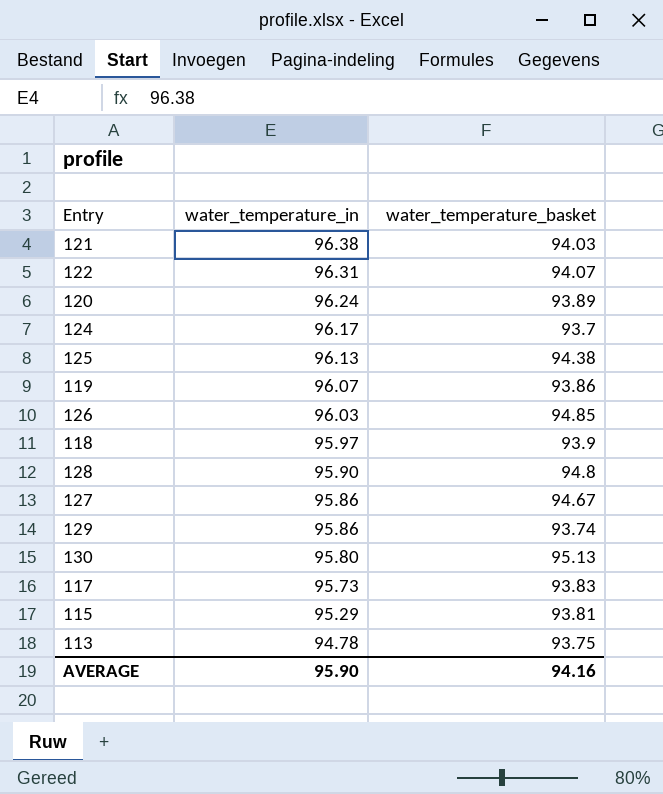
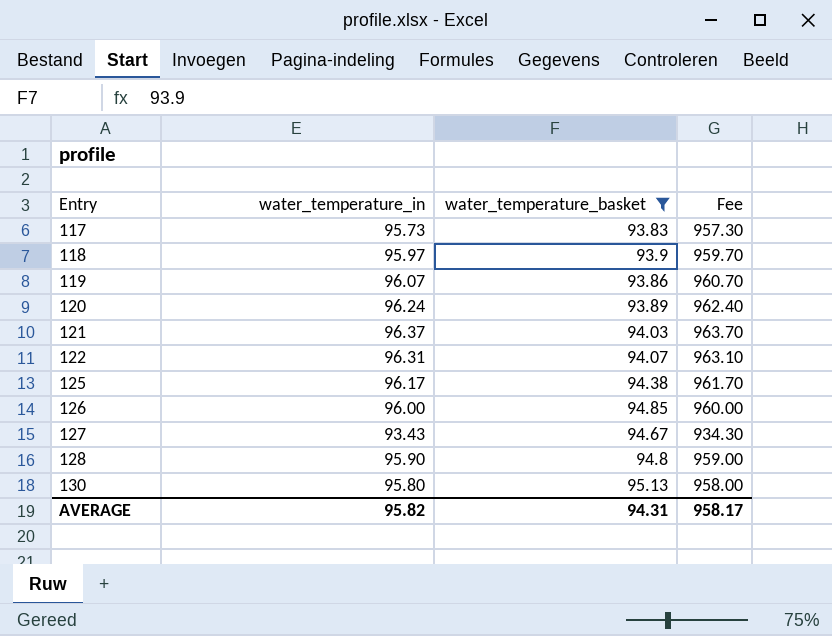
filter: none -> water_temperature_basket >= 93.83
row order: water_temperature_in descending -> Entry ascending
column Fee | formula: none -> [water_temperature_in] * 10
121 | water_temperature_in: 96.38 -> 96.37
125 | water_temperature_in: 96.13 -> 96.17
126 | water_temperature_in: 96.03 -> 96.00
127 | water_temperature_in: 95.86 -> 93.43
AVERAGE | water_temperature_in: 95.90 -> 95.82
AVERAGE | water_temperature_basket: 94.16 -> 94.31

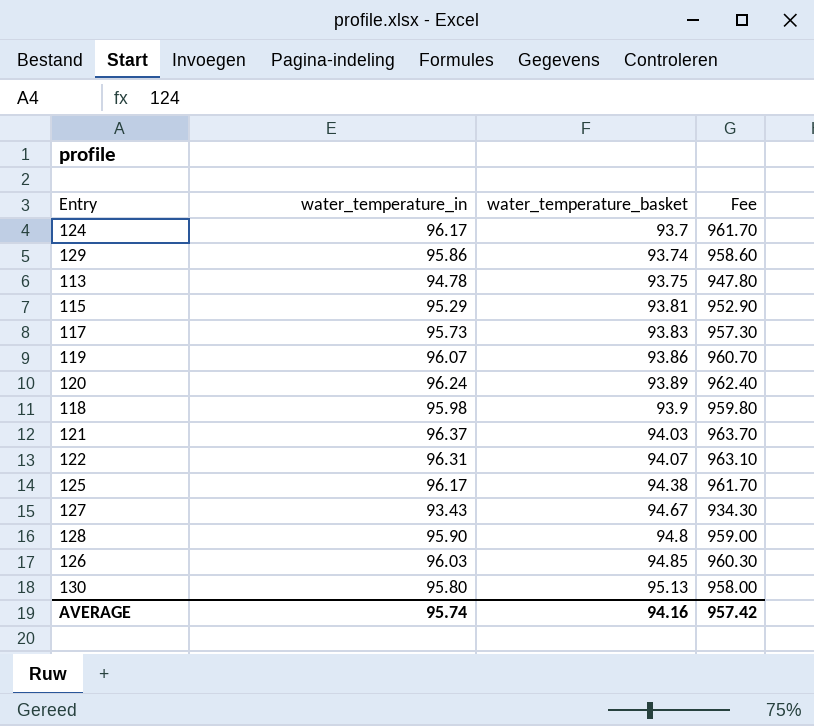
filter: water_temperature_basket >= 93.83 -> none
row order: Entry ascending -> water_temperature_basket ascending
118 | water_temperature_in: 95.97 -> 95.98
118 | Fee: 959.70 -> 959.80
126 | water_temperature_in: 96.00 -> 96.03
126 | Fee: 960.00 -> 960.30
AVERAGE | water_temperature_in: 95.82 -> 95.74
AVERAGE | water_temperature_basket: 94.31 -> 94.16
AVERAGE | Fee: 958.17 -> 957.42

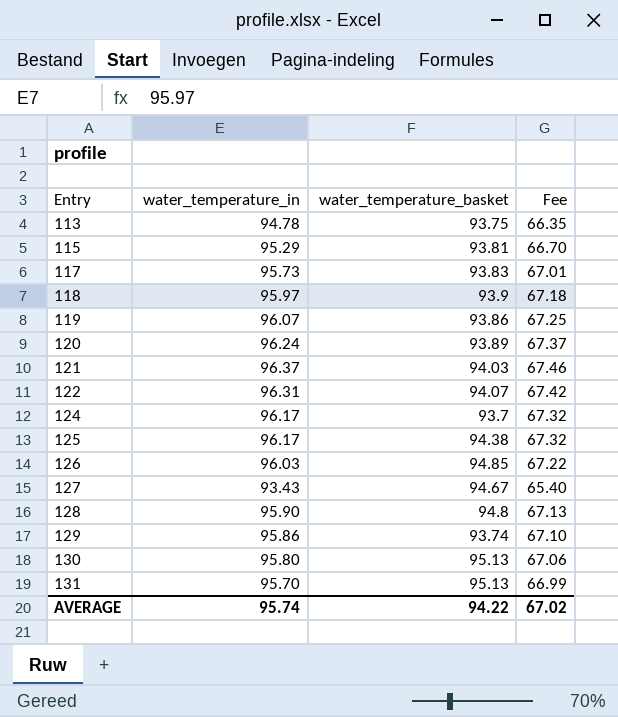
row order: water_temperature_basket ascending -> Entry ascending
column Fee | formula: [water_temperature_in] * 10 -> [water_temperature_in] * 0.7
118 | water_temperature_in: 95.98 -> 95.97
row 131: none -> 95.70 | 95.13 | 66.99
AVERAGE | water_temperature_basket: 94.16 -> 94.22
AVERAGE | Fee: 957.42 -> 67.02

